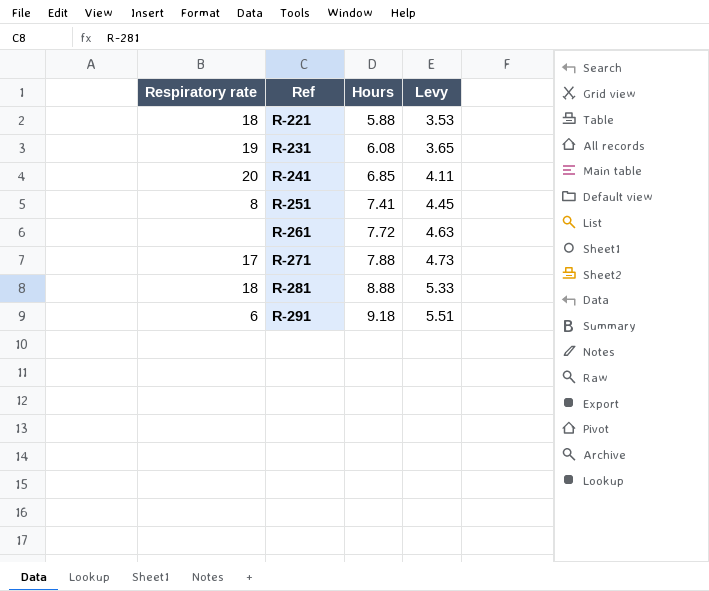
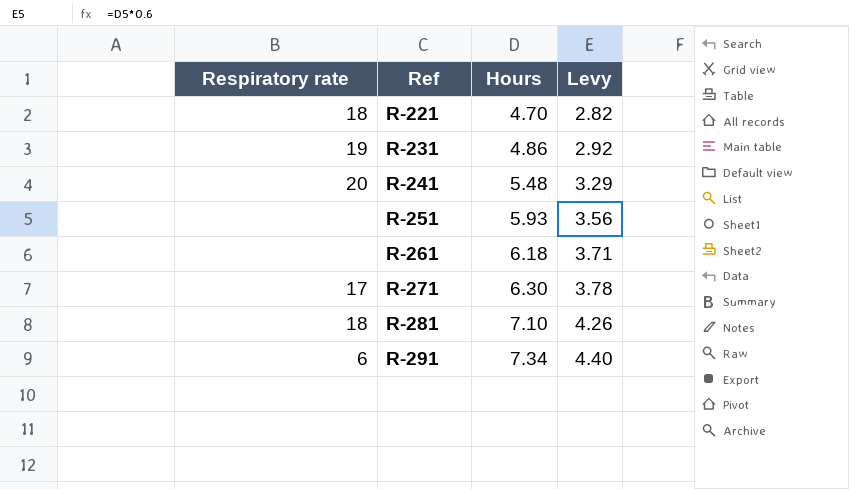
R-221 | Hours: 5.88 -> 4.70
R-221 | Levy: 3.53 -> 2.82
R-231 | Hours: 6.08 -> 4.86
R-231 | Levy: 3.65 -> 2.92
R-241 | Hours: 6.85 -> 5.48
R-241 | Levy: 4.11 -> 3.29
R-251 | Respiratory rate: 8 -> none
R-251 | Hours: 7.41 -> 5.93
R-251 | Levy: 4.45 -> 3.56
R-261 | Hours: 7.72 -> 6.18
R-261 | Levy: 4.63 -> 3.71
R-271 | Hours: 7.88 -> 6.30
R-271 | Levy: 4.73 -> 3.78
R-281 | Hours: 8.88 -> 7.10
R-281 | Levy: 5.33 -> 4.26
R-291 | Hours: 9.18 -> 7.34
R-291 | Levy: 5.51 -> 4.40

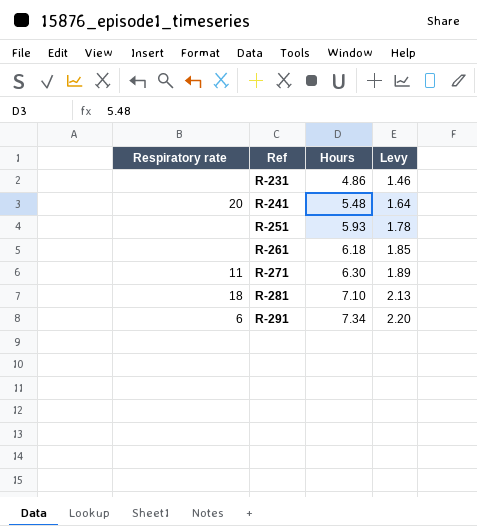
column Levy | formula: [Hours] * 0.6 -> [Hours] * 0.3
row R-221: 18 | 4.70 | 2.82 -> none
R-231 | Respiratory rate: 19 -> none
R-271 | Respiratory rate: 17 -> 11

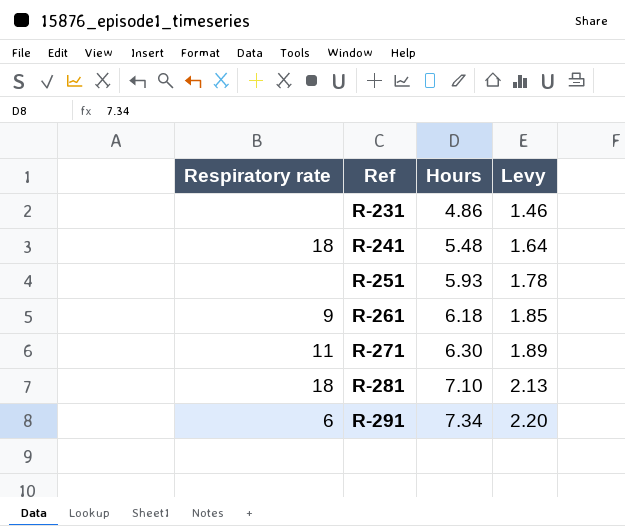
R-241 | Respiratory rate: 20 -> 18
R-261 | Respiratory rate: none -> 9

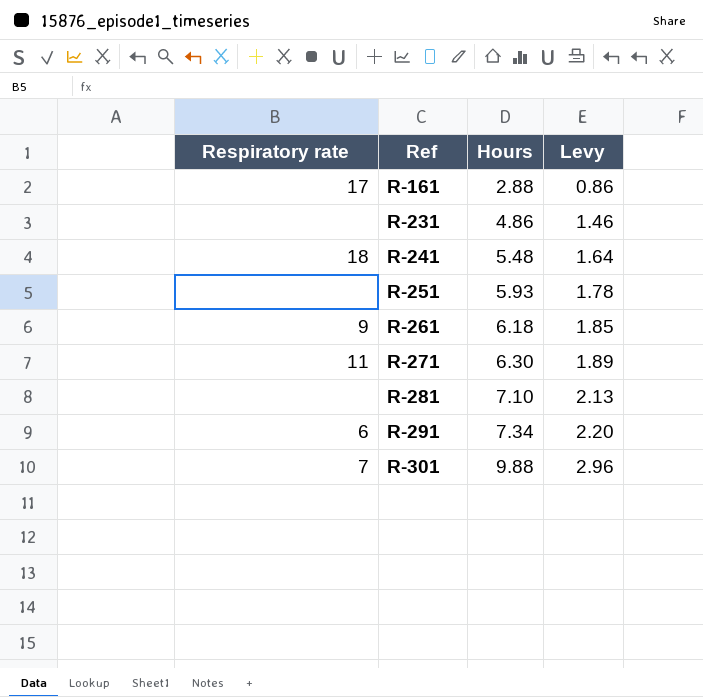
row R-161: none -> 17 | 2.88 | 0.86
R-281 | Respiratory rate: 18 -> none
row R-301: none -> 7 | 9.88 | 2.96

